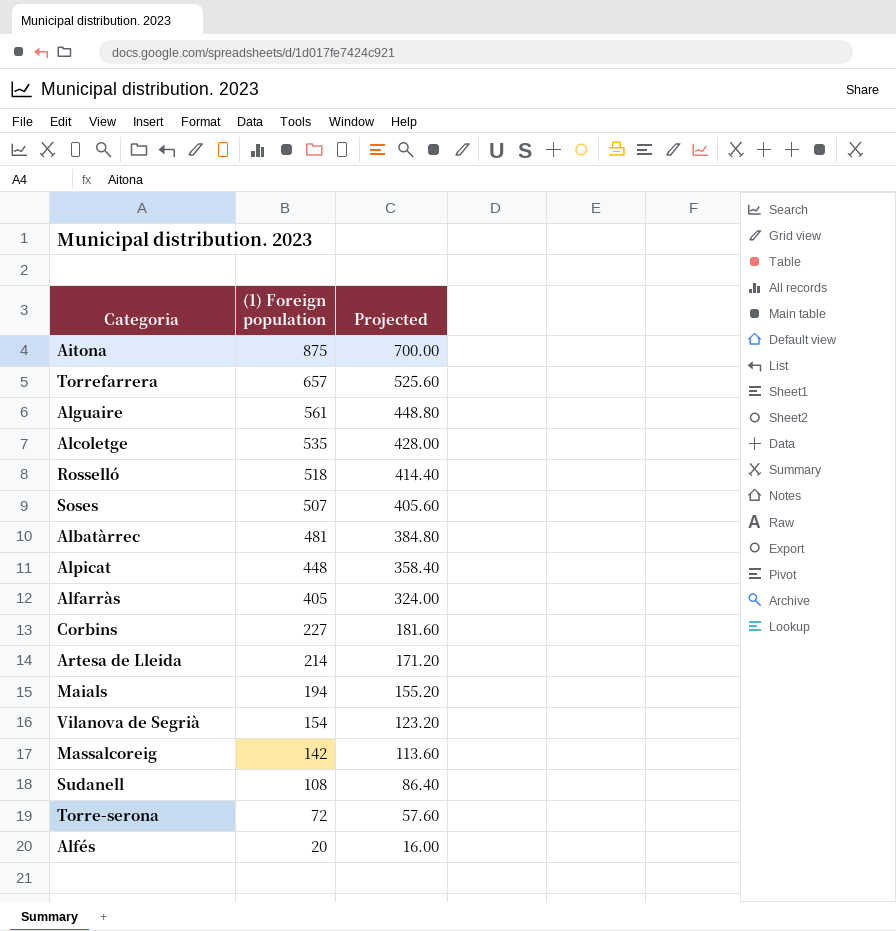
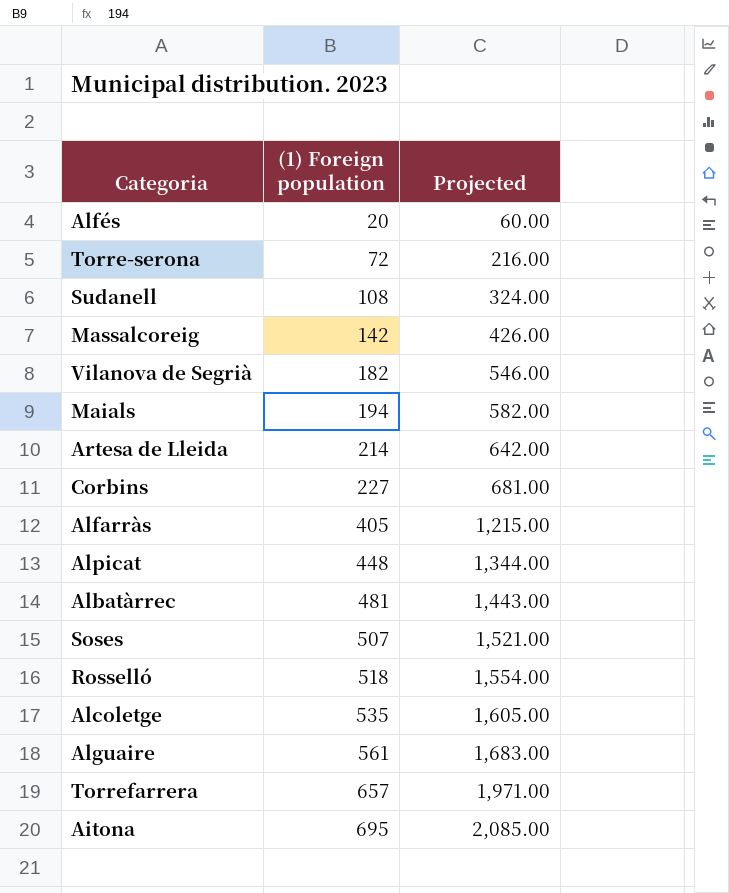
row order: (1) Foreign population descending -> (1) Foreign population ascending
column Projected | formula: [(1) Foreign population] * 0.8 -> [(1) Foreign population] * 3
Vilanova de Segrià | (1) Foreign population: 154 -> 182
Aitona | (1) Foreign population: 875 -> 695

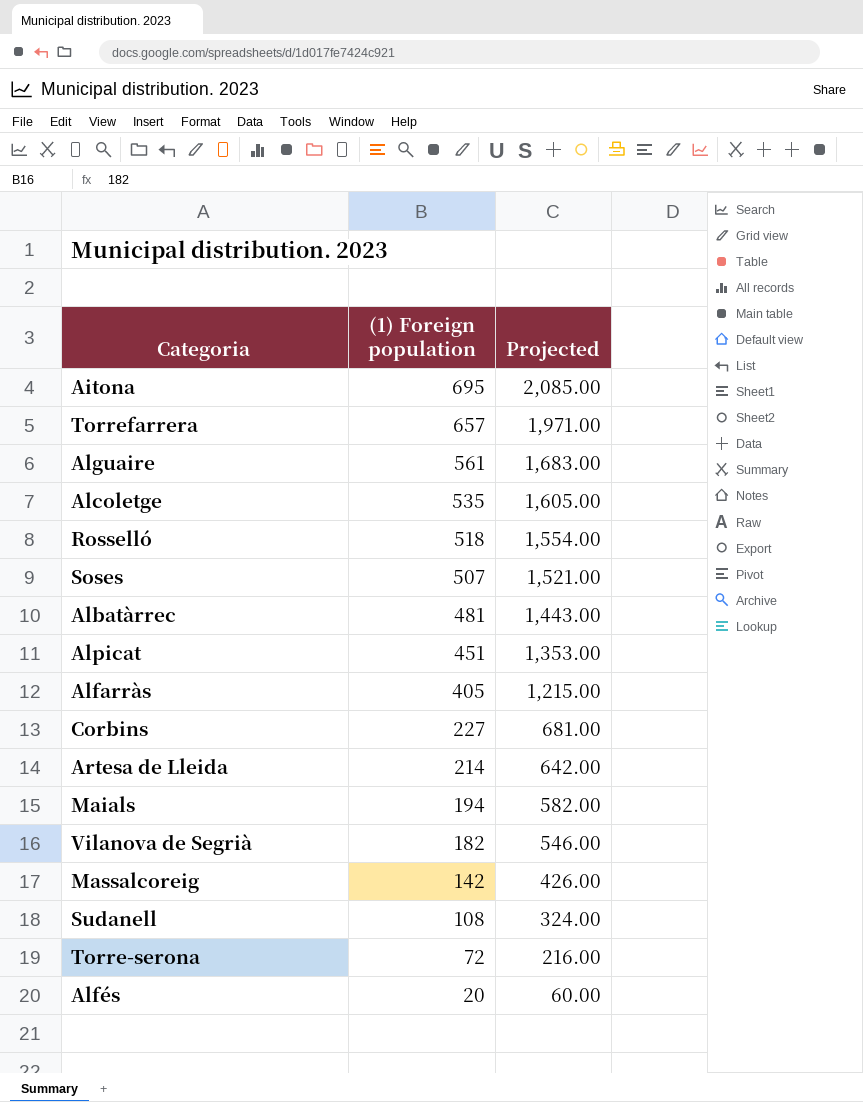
row order: (1) Foreign population ascending -> (1) Foreign population descending
Alpicat | (1) Foreign population: 448 -> 451
Alpicat | Projected: 1,344.00 -> 1,353.00

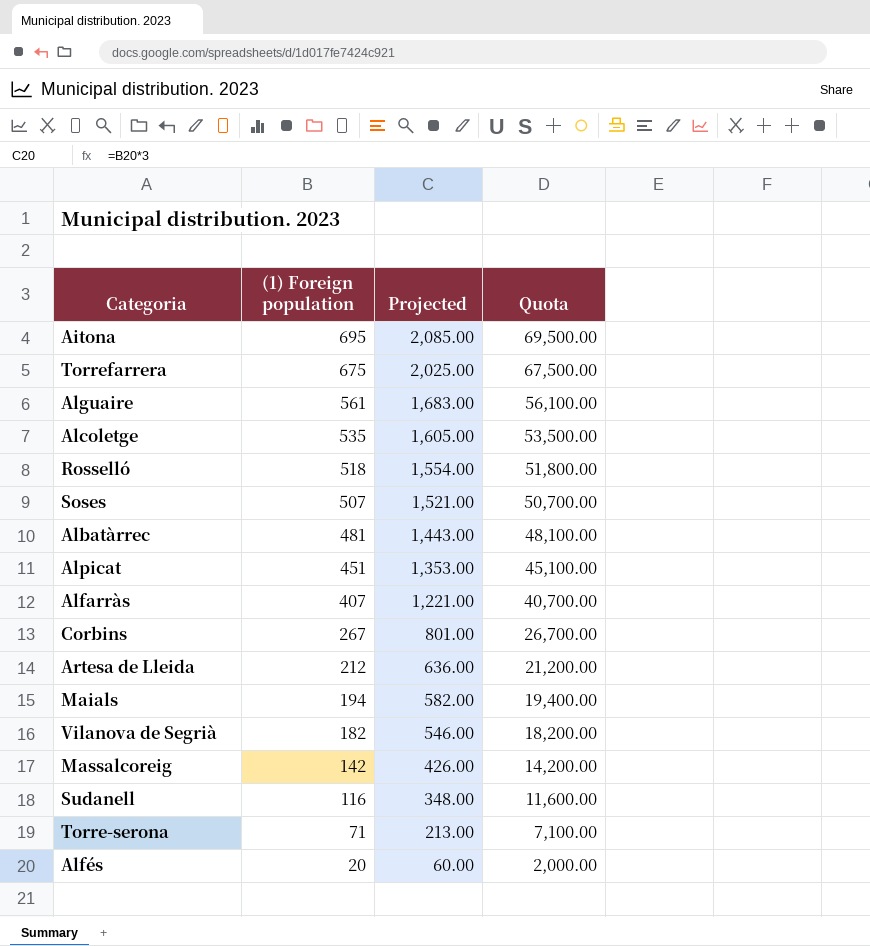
column Quota | formula: none -> [(1) Foreign population] * 100
Torrefarrera | (1) Foreign population: 657 -> 675
Torrefarrera | Projected: 1,971.00 -> 2,025.00
Alfarràs | (1) Foreign population: 405 -> 407
Alfarràs | Projected: 1,215.00 -> 1,221.00
Corbins | (1) Foreign population: 227 -> 267
Corbins | Projected: 681.00 -> 801.00
Artesa de Lleida | (1) Foreign population: 214 -> 212
Artesa de Lleida | Projected: 642.00 -> 636.00
Sudanell | (1) Foreign population: 108 -> 116
Sudanell | Projected: 324.00 -> 348.00
Torre-serona | (1) Foreign population: 72 -> 71
Torre-serona | Projected: 216.00 -> 213.00

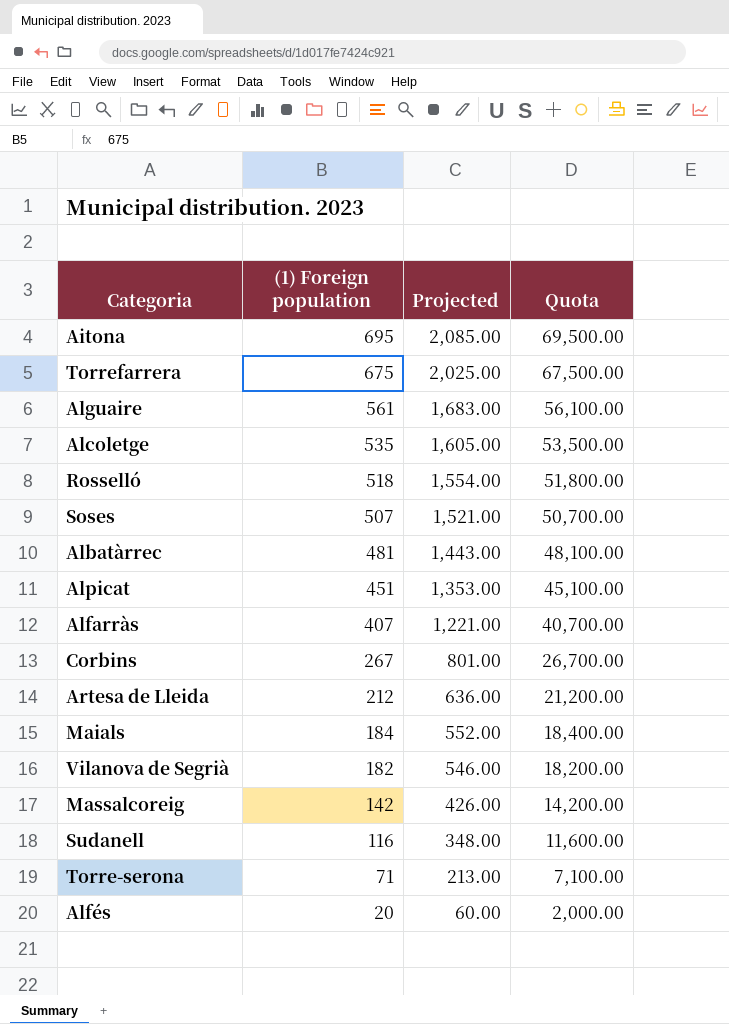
Maials | (1) Foreign population: 194 -> 184
Maials | Projected: 582.00 -> 552.00
Maials | Quota: 19,400.00 -> 18,400.00

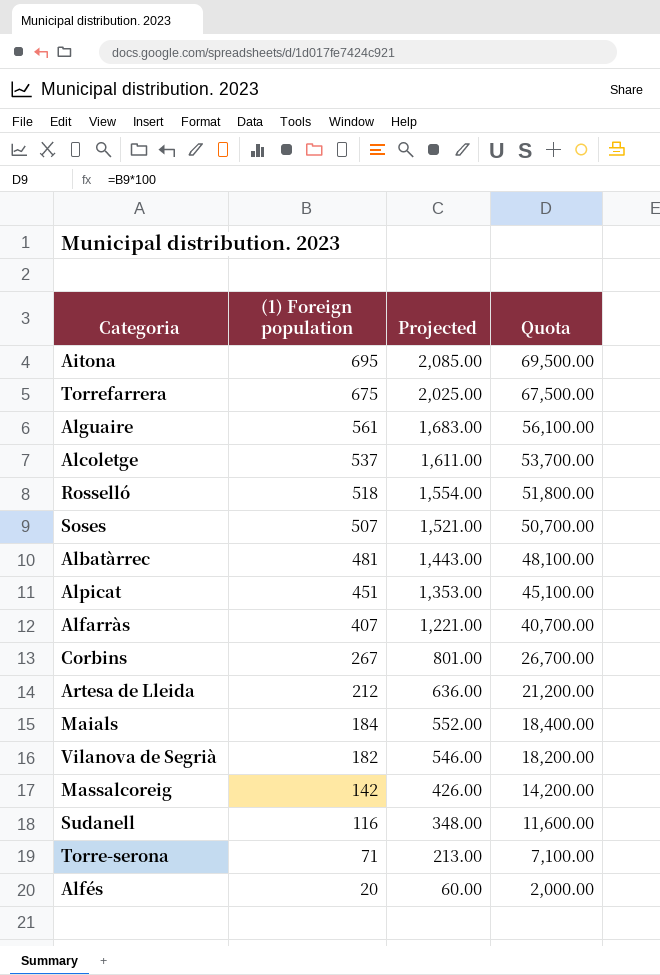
Alcoletge | (1) Foreign population: 535 -> 537
Alcoletge | Projected: 1,605.00 -> 1,611.00
Alcoletge | Quota: 53,500.00 -> 53,700.00

